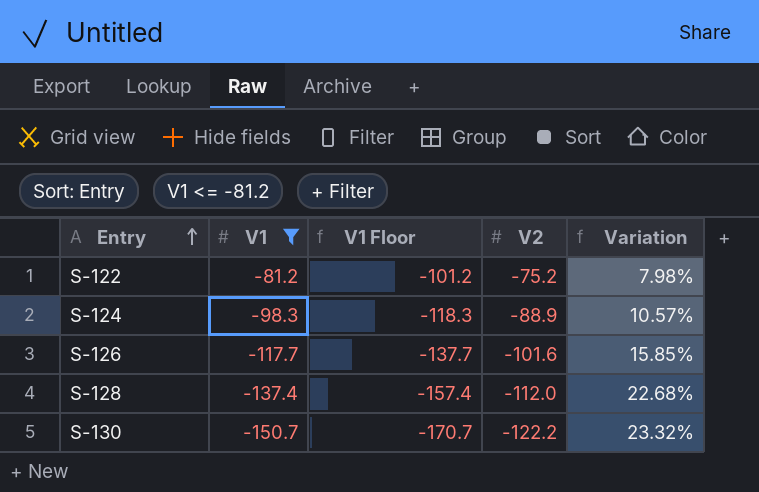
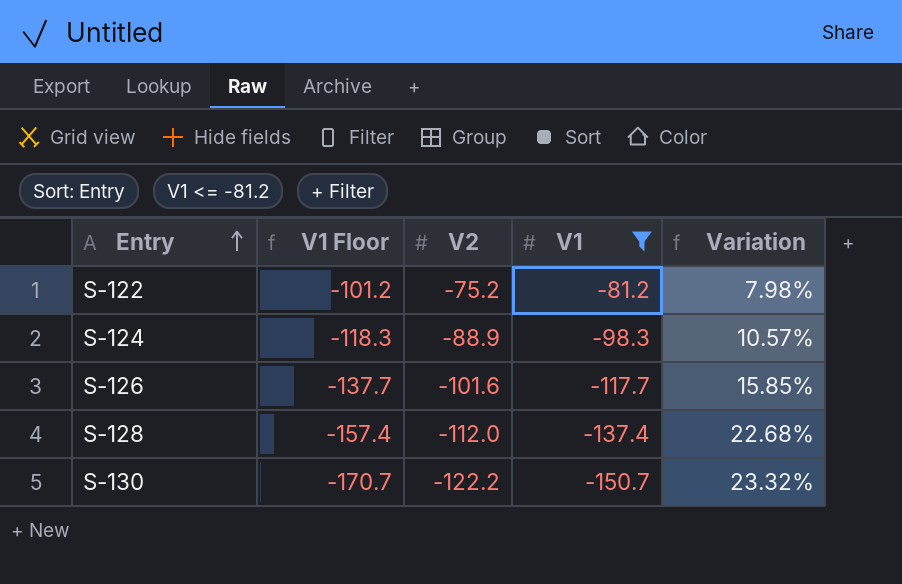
column V1 | position: 2 -> 4

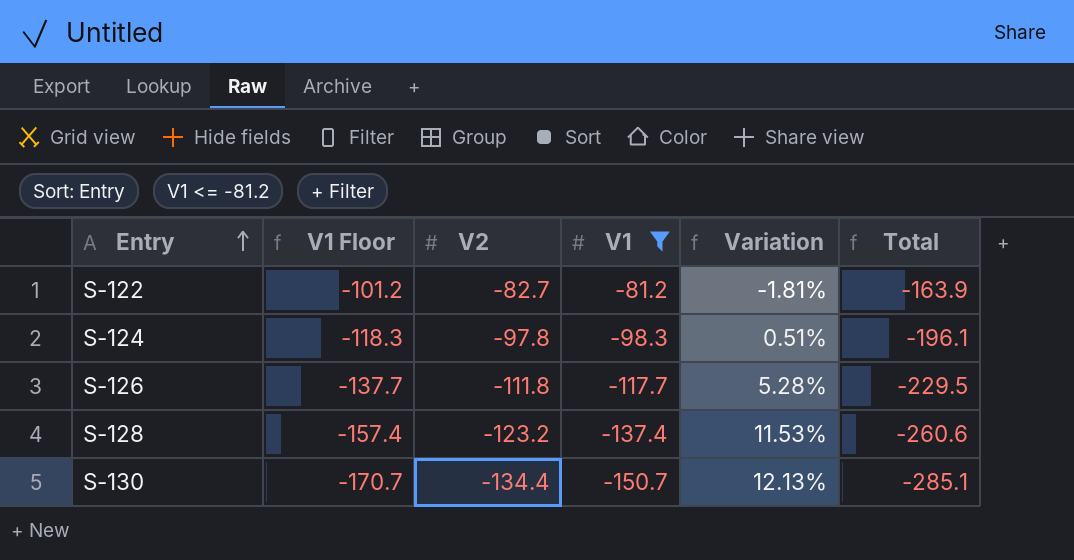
column Total | formula: none -> [V2] + [V1]
S-122 | V2: -75.2 -> -82.7
S-122 | Variation: 7.98% -> -1.81%
S-124 | V2: -88.9 -> -97.8
S-124 | Variation: 10.57% -> 0.51%
S-126 | V2: -101.6 -> -111.8
S-126 | Variation: 15.85% -> 5.28%
S-128 | V2: -112.0 -> -123.2
S-128 | Variation: 22.68% -> 11.53%
S-130 | V2: -122.2 -> -134.4
S-130 | Variation: 23.32% -> 12.13%

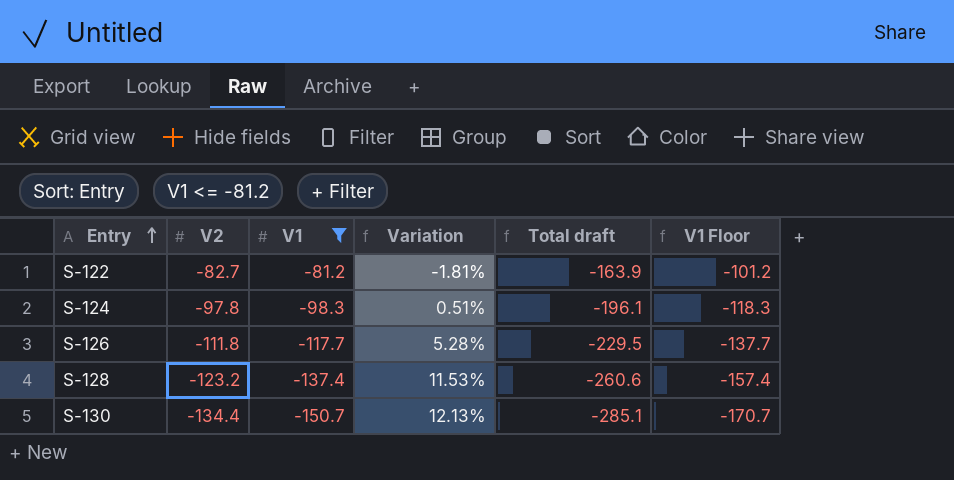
column name: Total -> Total draft
column V1 Floor | position: 2 -> 6

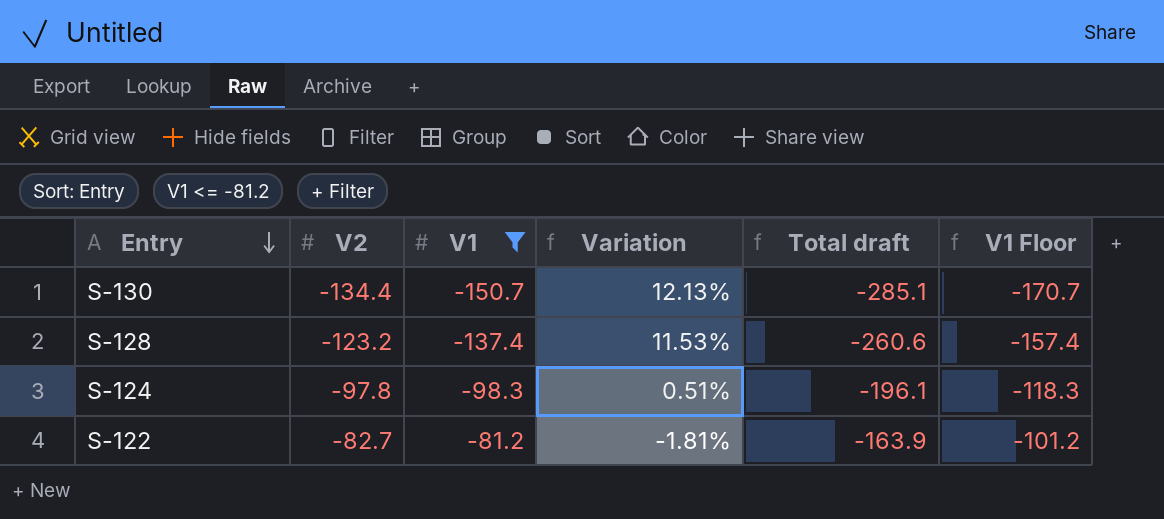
row order: Entry ascending -> Entry descending
row S-126: -111.8 | -117.7 | 5.28% | -229.5 | -137.7 -> none

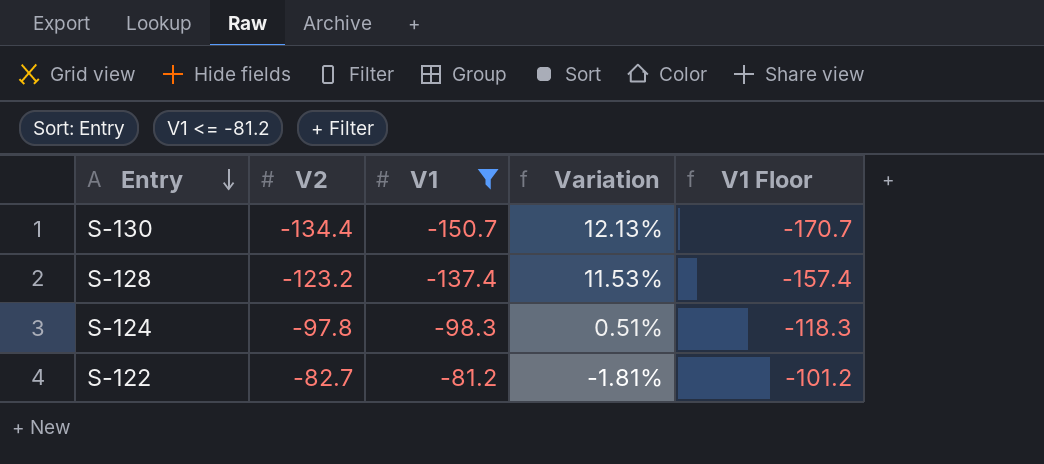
column Total draft | formula: [V2] + [V1] -> none

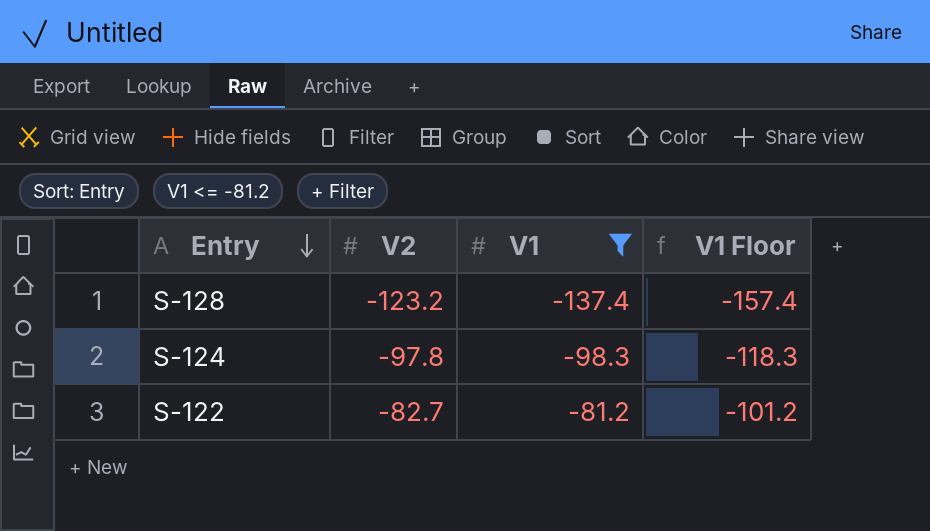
column Variation | formula: ([V1] - [V2]) / [V2] -> none
row S-130: -134.4 | -150.7 | 12.13% | -170.7 -> none

